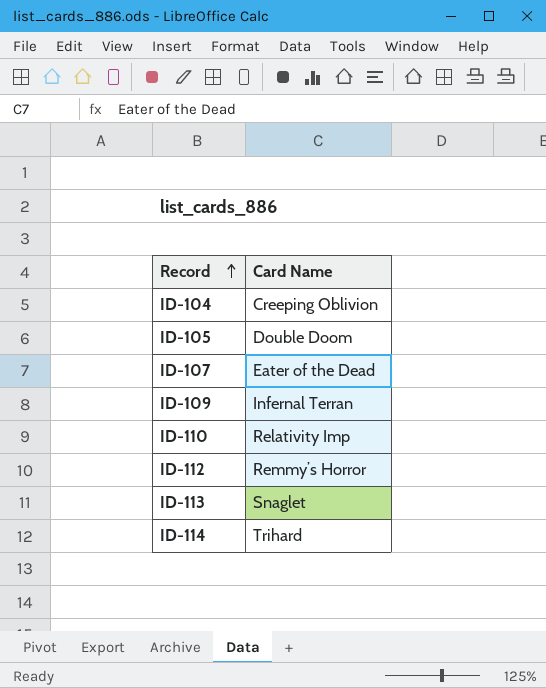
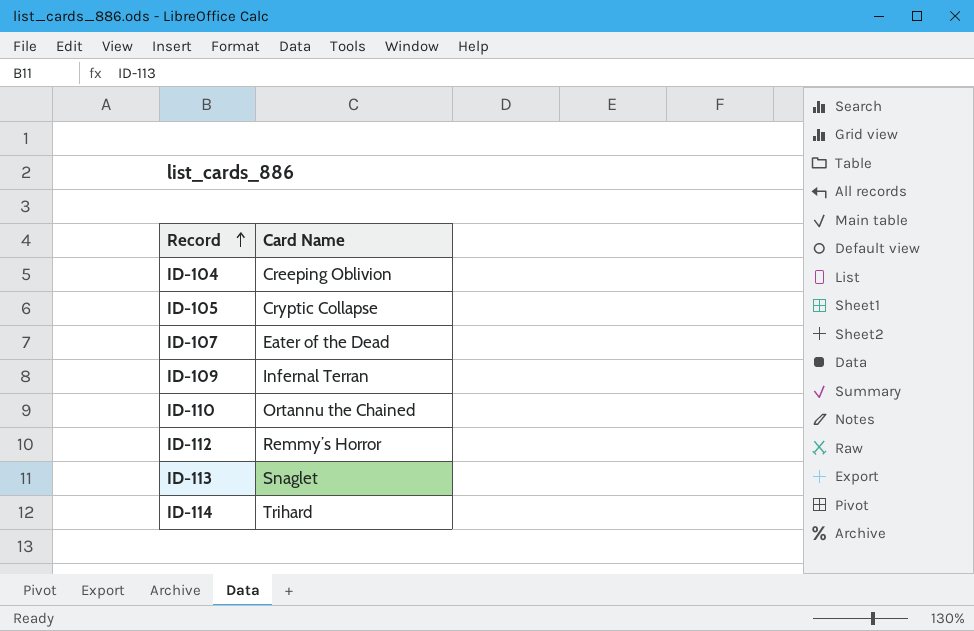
ID-105 | Card Name: Double Doom -> Cryptic Collapse
ID-110 | Card Name: Relativity Imp -> Ortannu the Chained

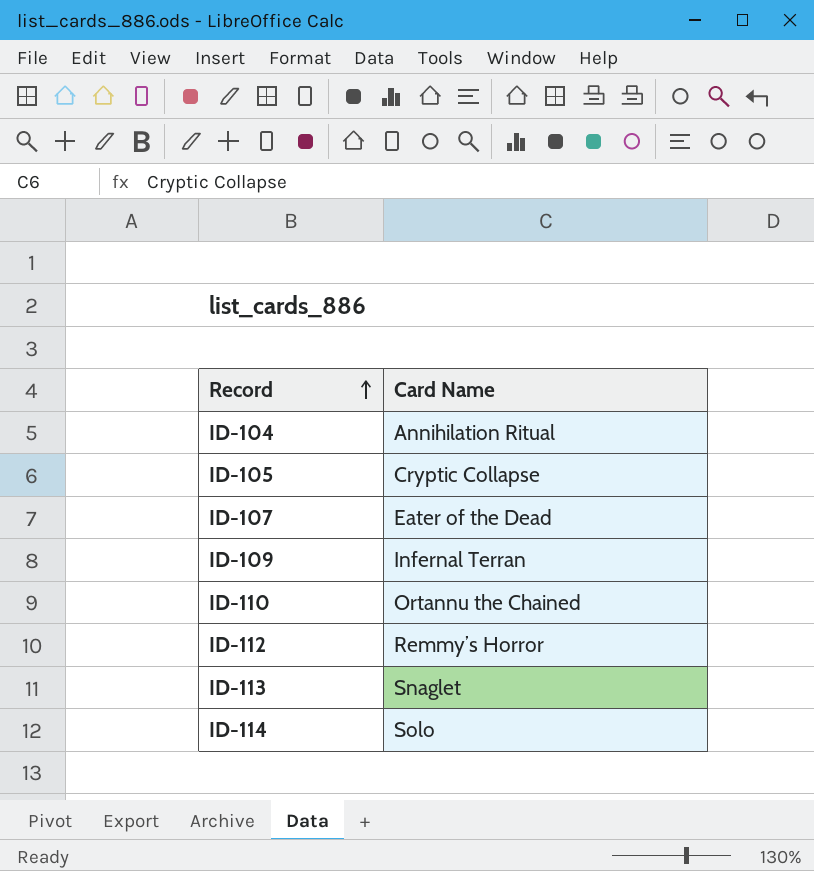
ID-104 | Card Name: Creeping Oblivion -> Annihilation Ritual
ID-114 | Card Name: Trihard -> Solo

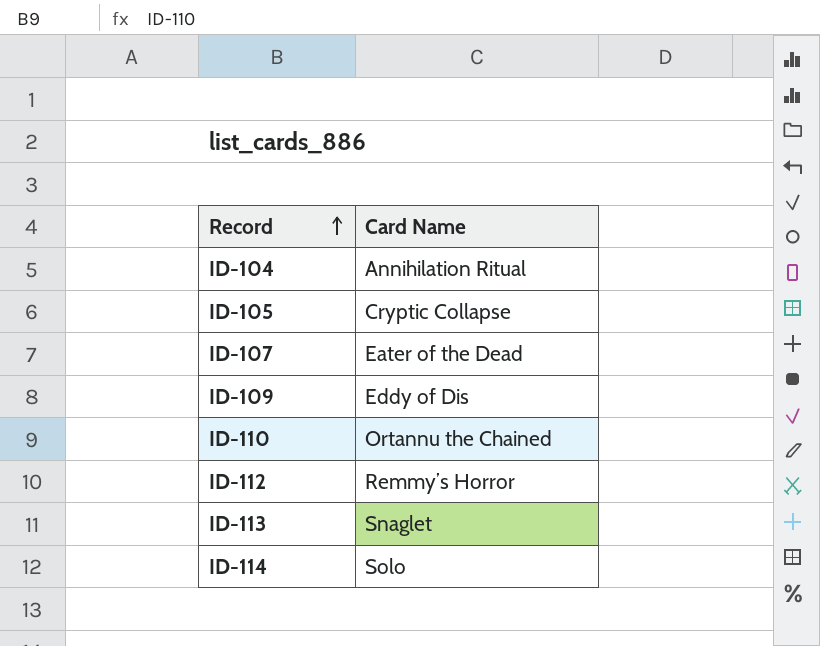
ID-109 | Card Name: Infernal Terran -> Eddy of Dis

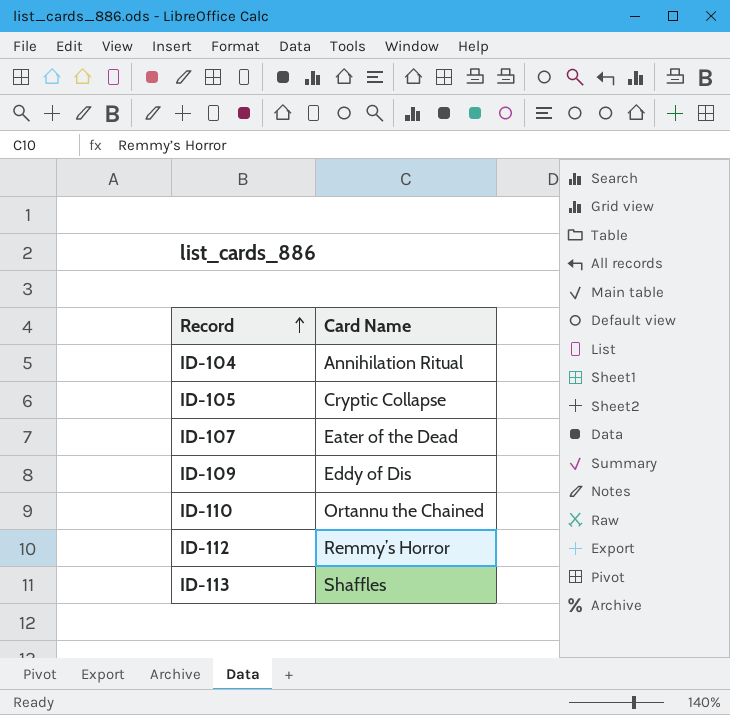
row ID-114: Solo -> none
ID-113 | Card Name: Snaglet -> Shaffles

